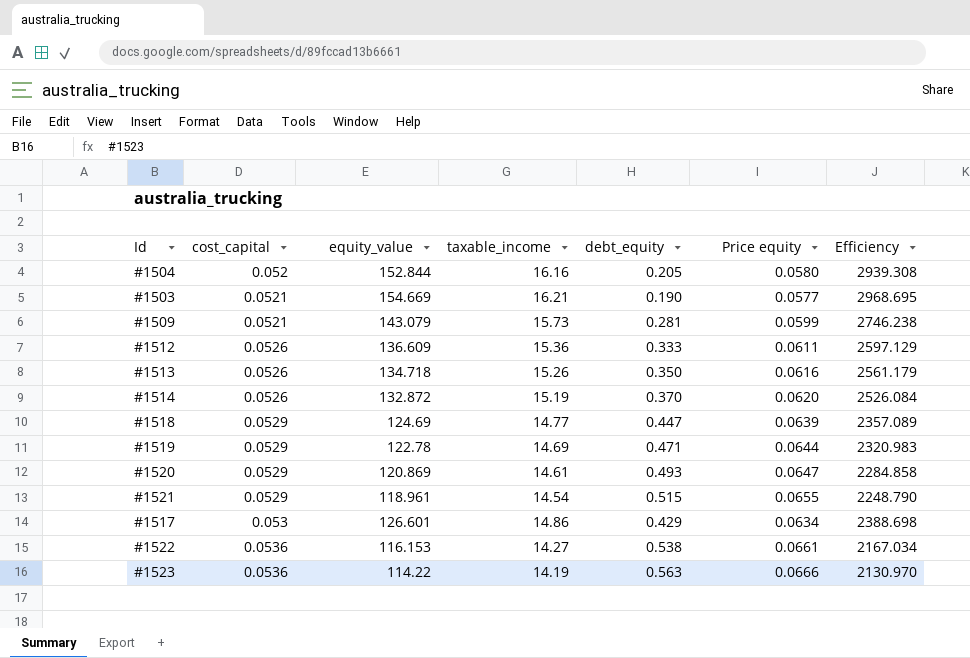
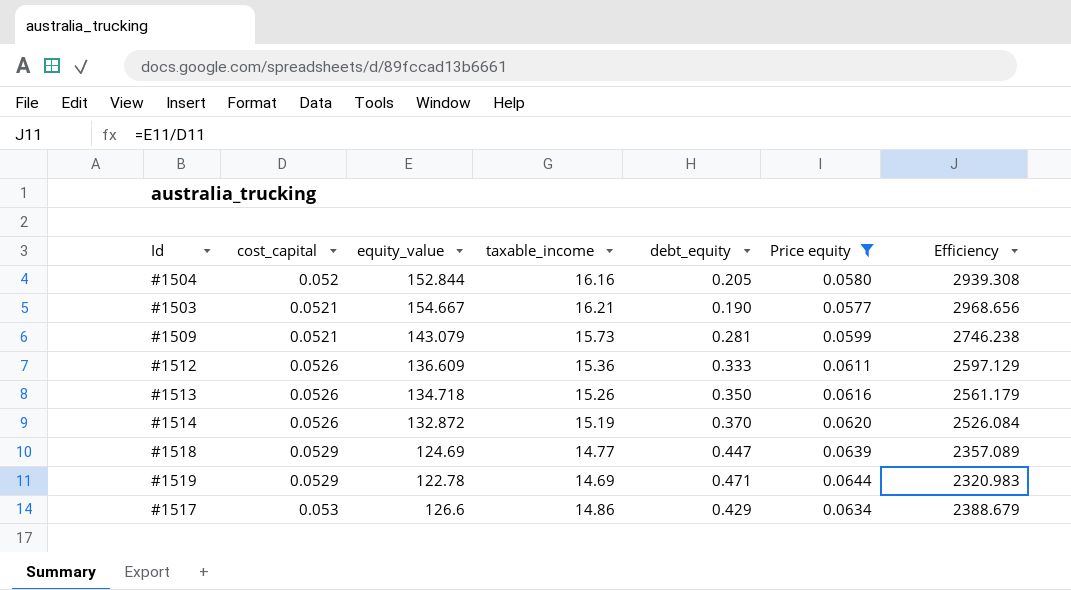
filter: none -> Price equity <= 0.0644
#1503 | equity_value: 154.669 -> 154.667
#1503 | Efficiency: 2968.695 -> 2968.656
#1517 | equity_value: 126.601 -> 126.6
#1517 | Efficiency: 2388.698 -> 2388.679

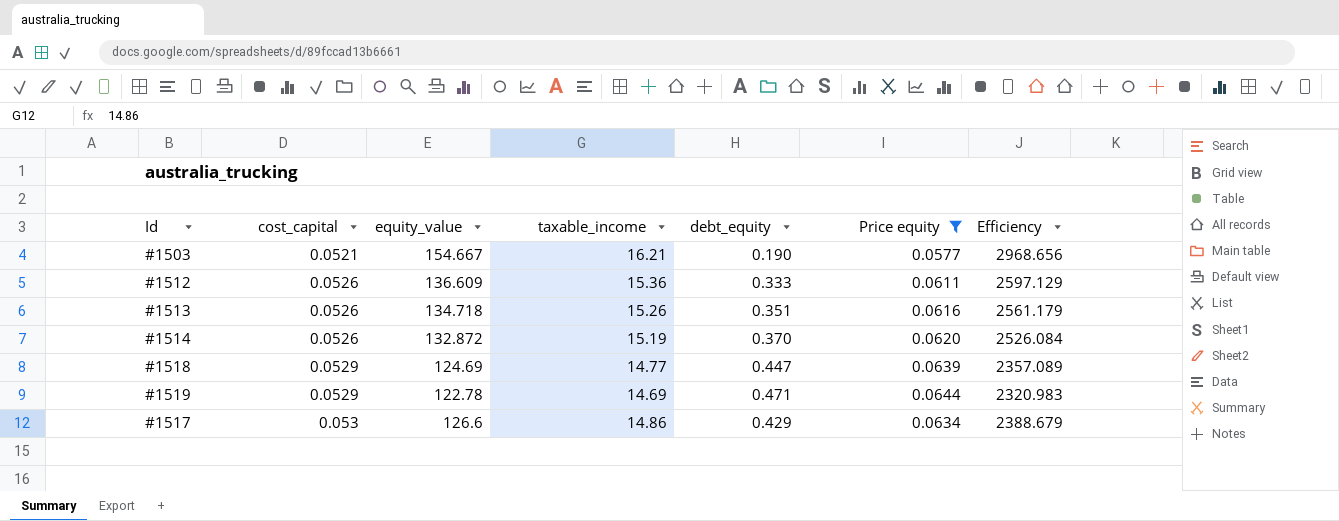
row #1504: 0.052 | 152.844 | 16.16 | 0.205 | 0.0580 | 2939.308 -> none
row #1509: 0.0521 | 143.079 | 15.73 | 0.281 | 0.0599 | 2746.238 -> none
#1513 | debt_equity: 0.350 -> 0.351

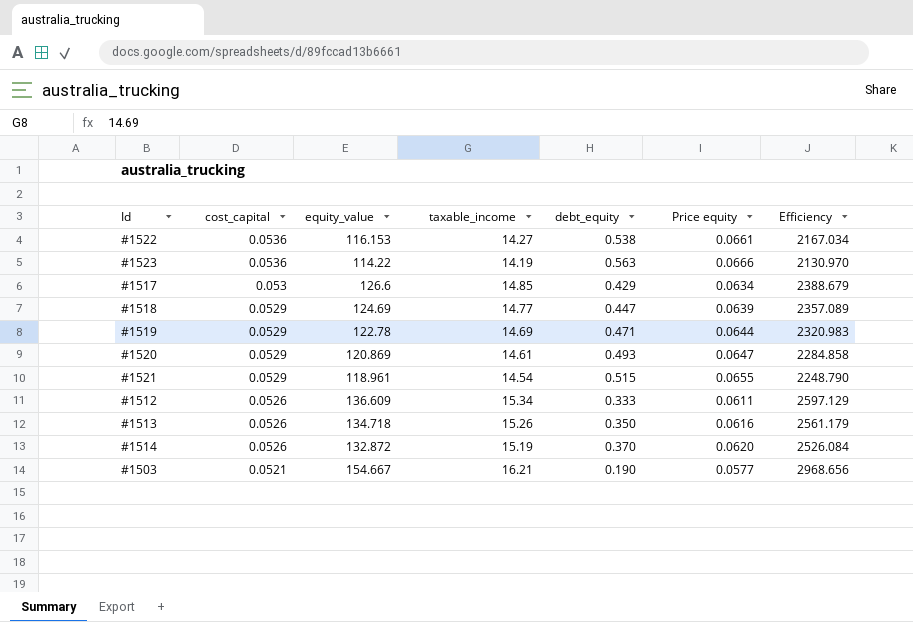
filter: Price equity <= 0.0644 -> none
row order: cost_capital ascending -> cost_capital descending
#1517 | taxable_income: 14.86 -> 14.85
#1512 | taxable_income: 15.36 -> 15.34
#1513 | debt_equity: 0.351 -> 0.350

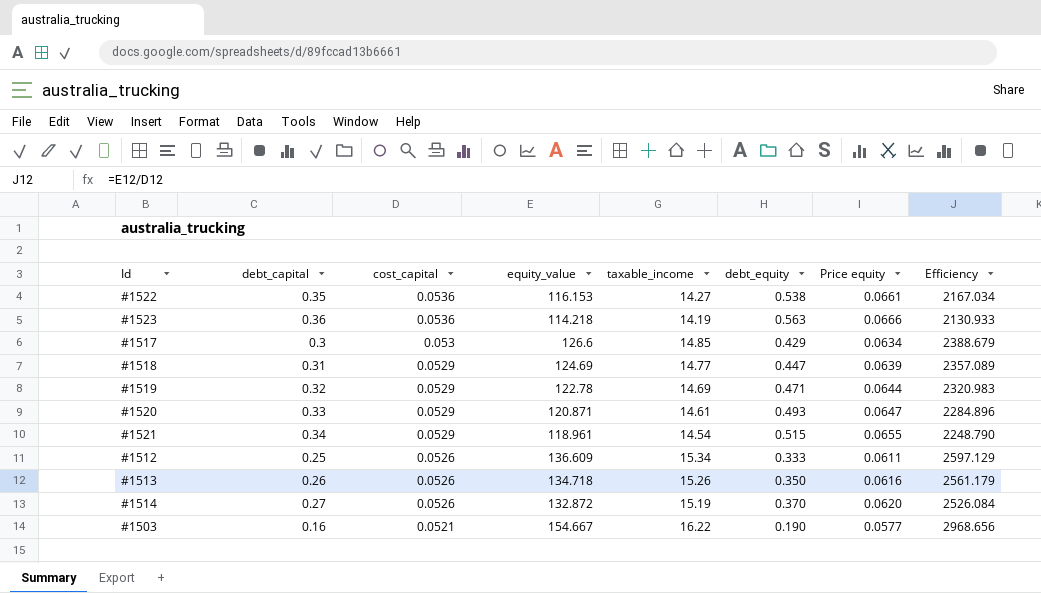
column debt_capital | position: none -> 2
#1523 | equity_value: 114.22 -> 114.218
#1523 | Efficiency: 2130.970 -> 2130.933
#1520 | equity_value: 120.869 -> 120.871
#1520 | Efficiency: 2284.858 -> 2284.896
#1503 | taxable_income: 16.21 -> 16.22

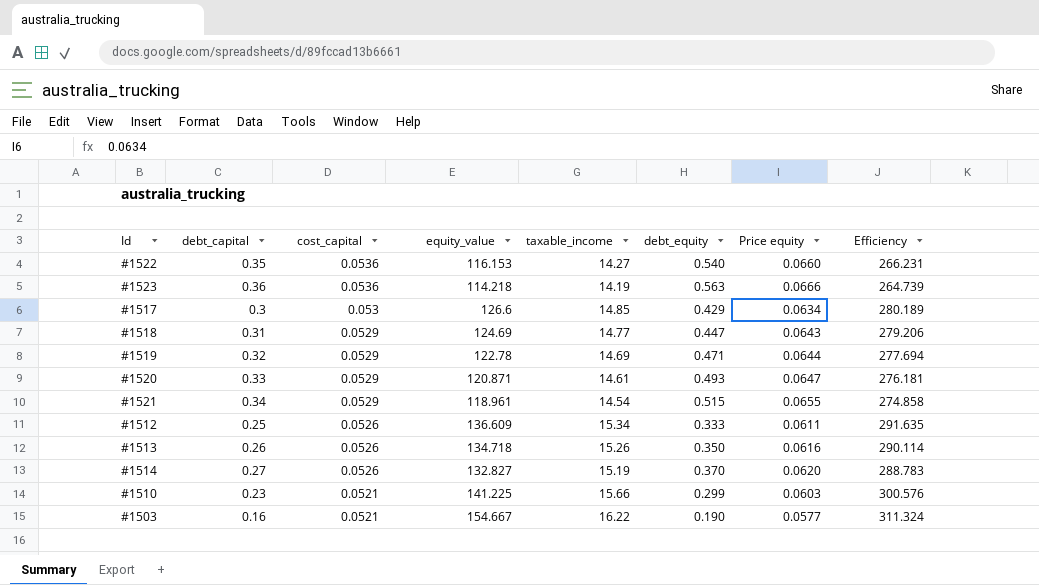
column Efficiency | formula: [equity_value] / [cost_capital] -> [taxable_income] / [cost_capital]
#1522 | debt_equity: 0.538 -> 0.540
#1522 | Price equity: 0.0661 -> 0.0660
#1518 | Price equity: 0.0639 -> 0.0643
#1514 | equity_value: 132.872 -> 132.827
row #1510: none -> 0.23 | 0.0521 | 141.225 | 15.66 | 0.299 | 0.0603 | 300.576

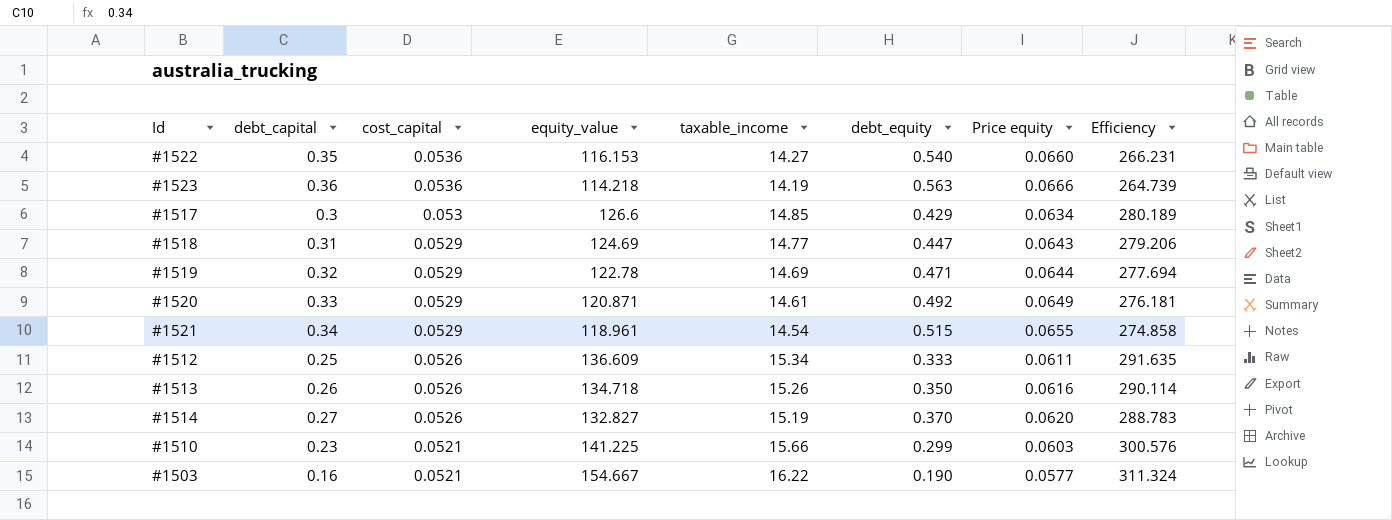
#1520 | debt_equity: 0.493 -> 0.492
#1520 | Price equity: 0.0647 -> 0.0649

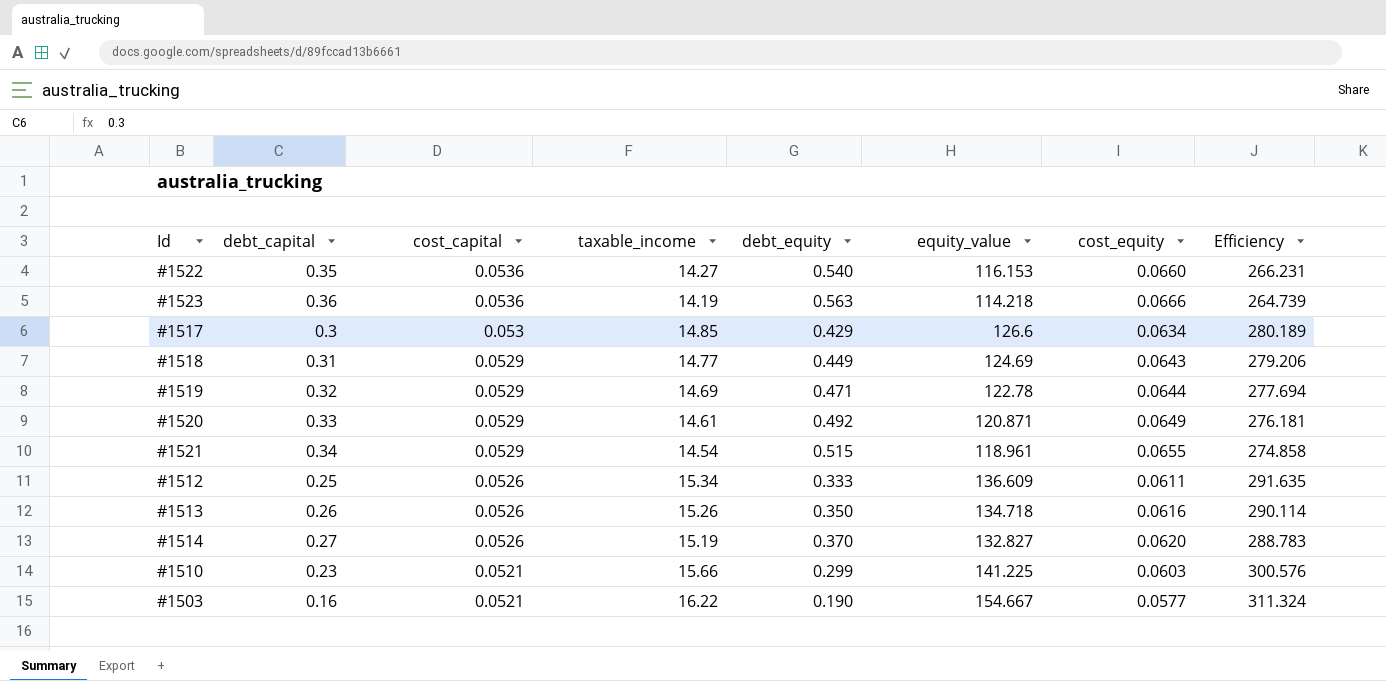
column equity_value | position: 4 -> 6
column name: Price equity -> cost_equity
#1518 | debt_equity: 0.447 -> 0.449

